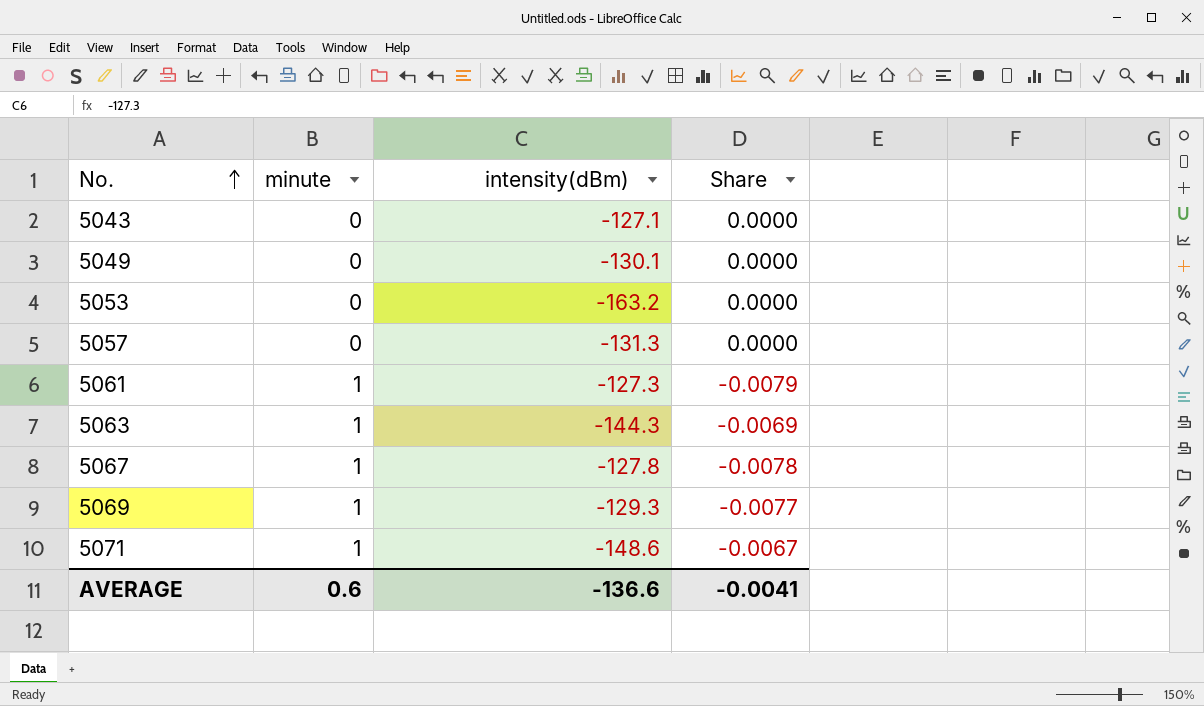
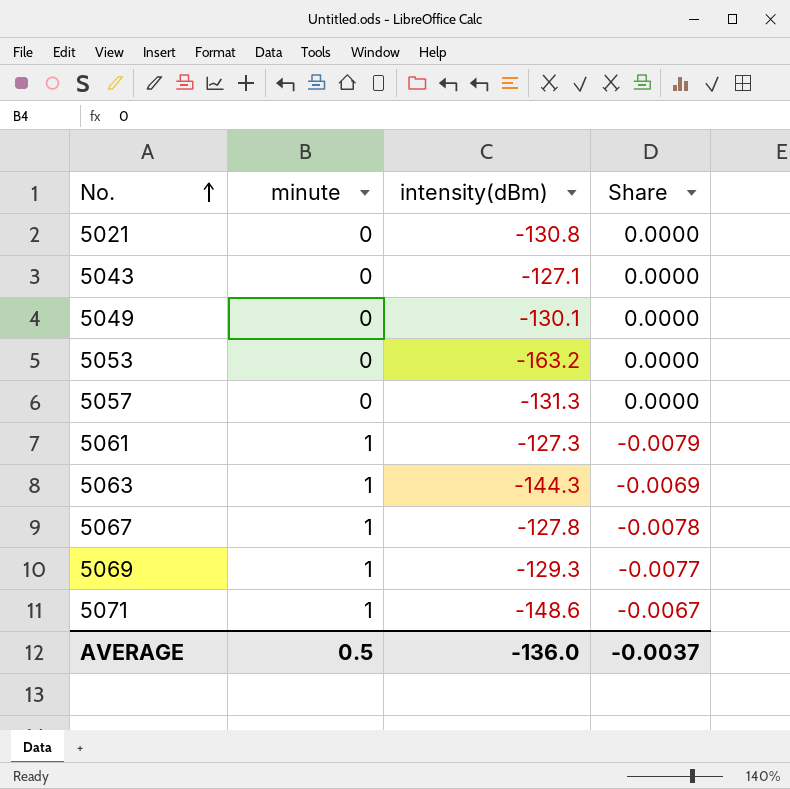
row 5021: none -> 0 | -130.8 | 0.0000
AVERAGE | minute: 0.6 -> 0.5
AVERAGE | intensity(dBm): -136.6 -> -136.0
AVERAGE | Share: -0.0041 -> -0.0037

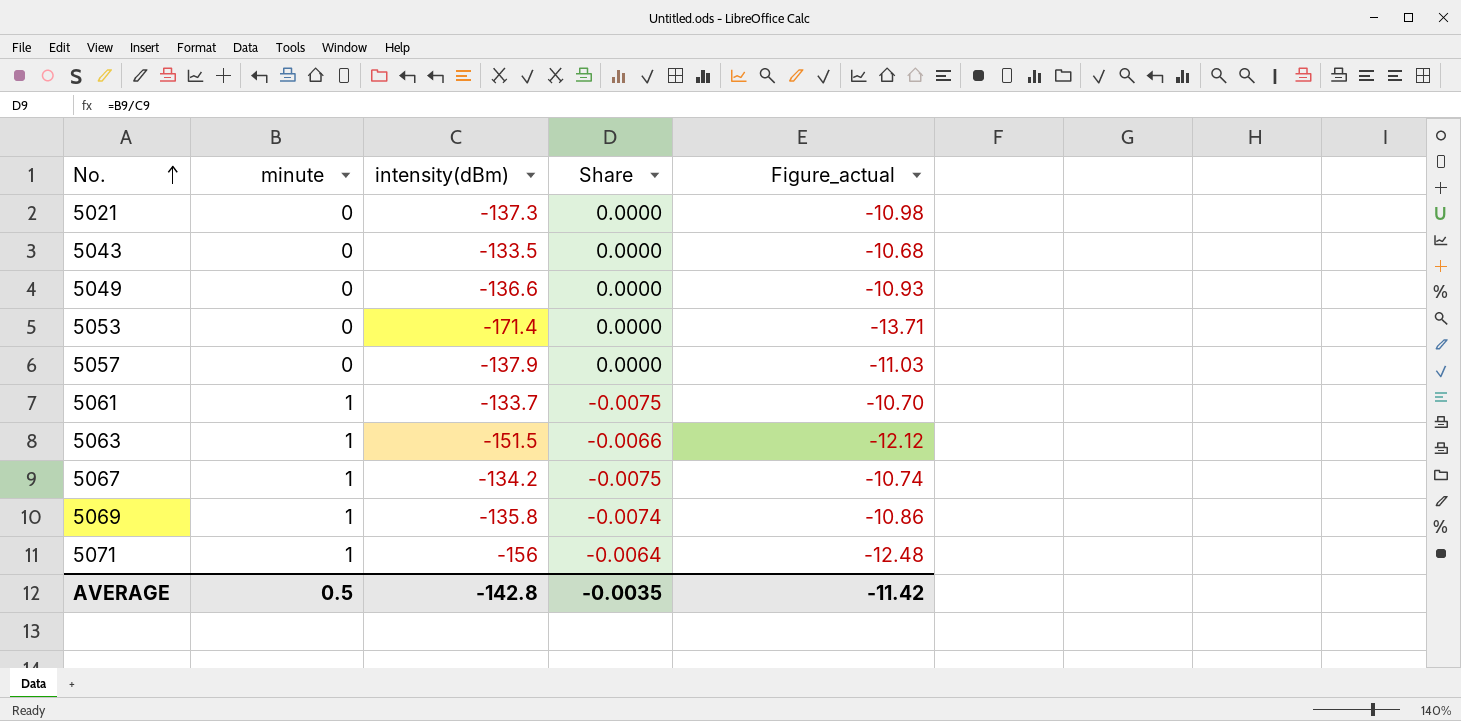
column Figure_actual | formula: none -> [intensity(dBm)] * 0.08
5021 | intensity(dBm): -130.8 -> -137.3
5043 | intensity(dBm): -127.1 -> -133.5
5049 | intensity(dBm): -130.1 -> -136.6
5053 | intensity(dBm): -163.2 -> -171.4
5057 | intensity(dBm): -131.3 -> -137.9
5061 | intensity(dBm): -127.3 -> -133.7
5061 | Share: -0.0079 -> -0.0075
5063 | intensity(dBm): -144.3 -> -151.5
5063 | Share: -0.0069 -> -0.0066
5067 | intensity(dBm): -127.8 -> -134.2
5067 | Share: -0.0078 -> -0.0075
5069 | intensity(dBm): -129.3 -> -135.8
5069 | Share: -0.0077 -> -0.0074
5071 | intensity(dBm): -148.6 -> -156
5071 | Share: -0.0067 -> -0.0064
AVERAGE | intensity(dBm): -136.0 -> -142.8
AVERAGE | Share: -0.0037 -> -0.0035

